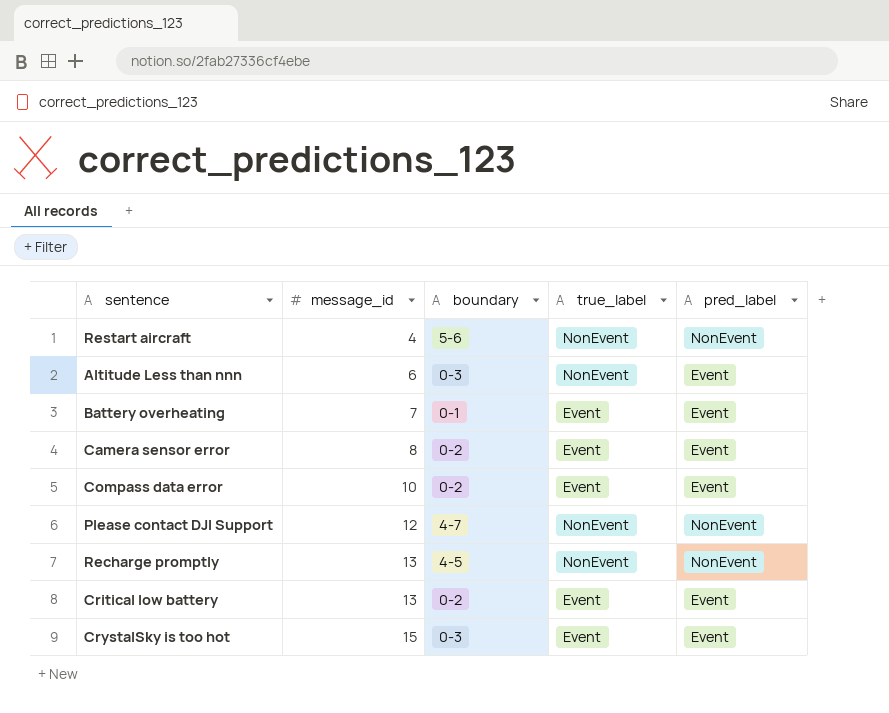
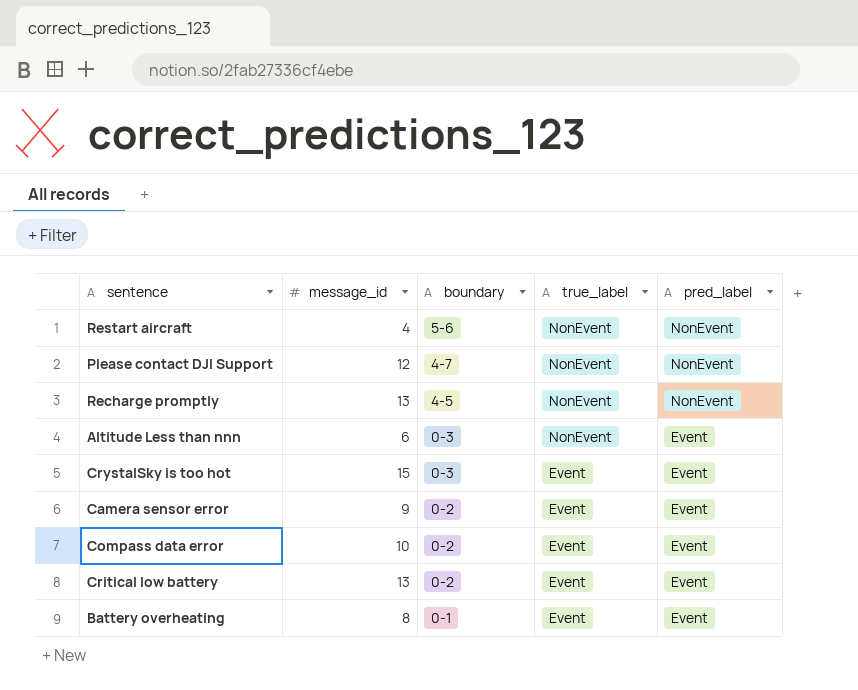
row order: message_id ascending -> boundary descending
Camera sensor error | message_id: 8 -> 9
Battery overheating | message_id: 7 -> 8

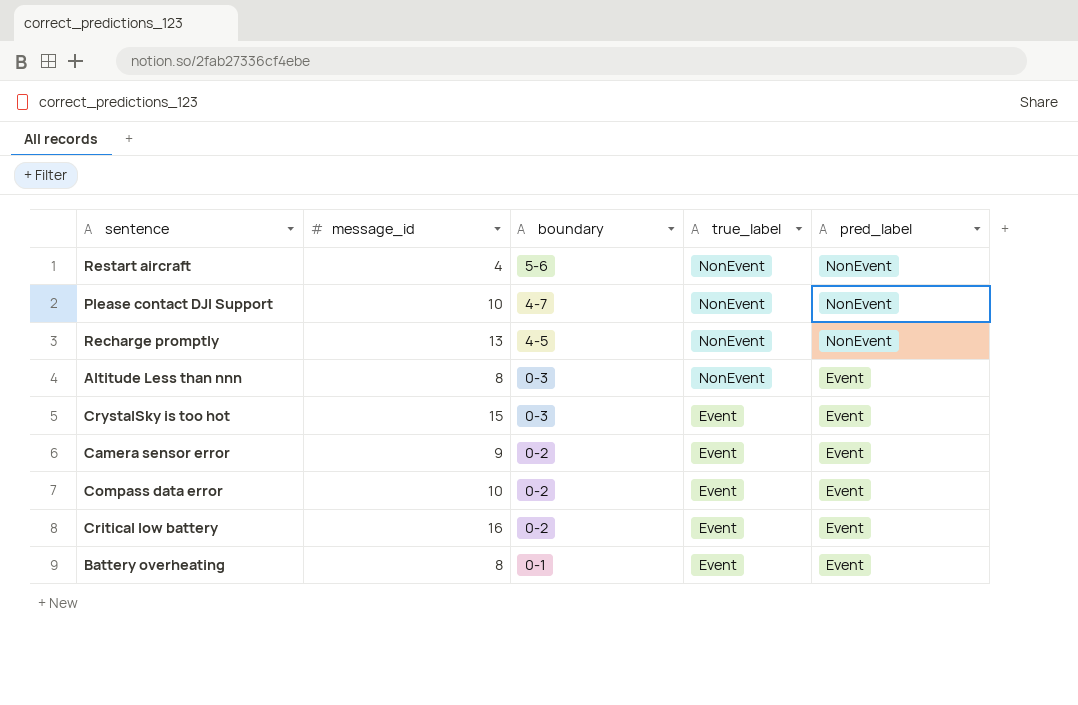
Please contact DJI Support | message_id: 12 -> 10
Altitude Less than nnn | message_id: 6 -> 8
Critical low battery | message_id: 13 -> 16

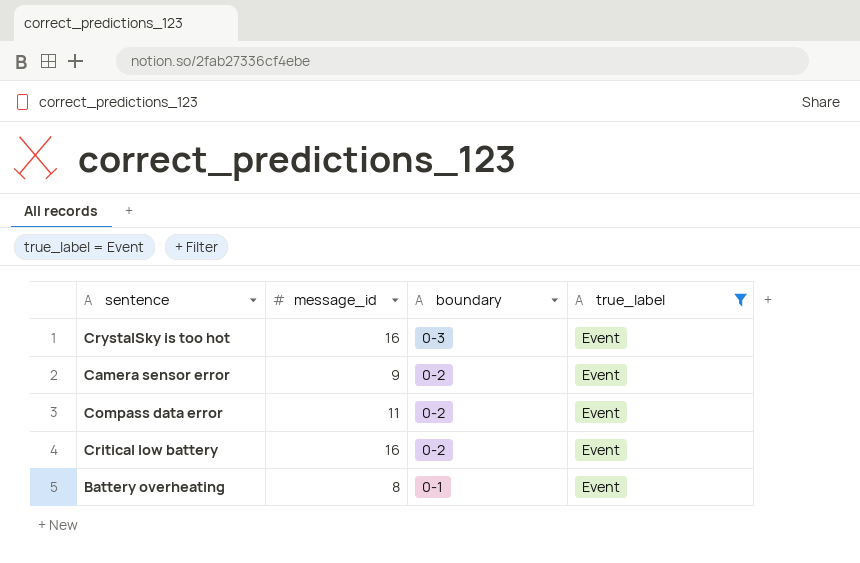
filter: none -> true_label = Event
column pred_label | position: 5 -> none
CrystalSky is too hot | message_id: 15 -> 16
Compass data error | message_id: 10 -> 11

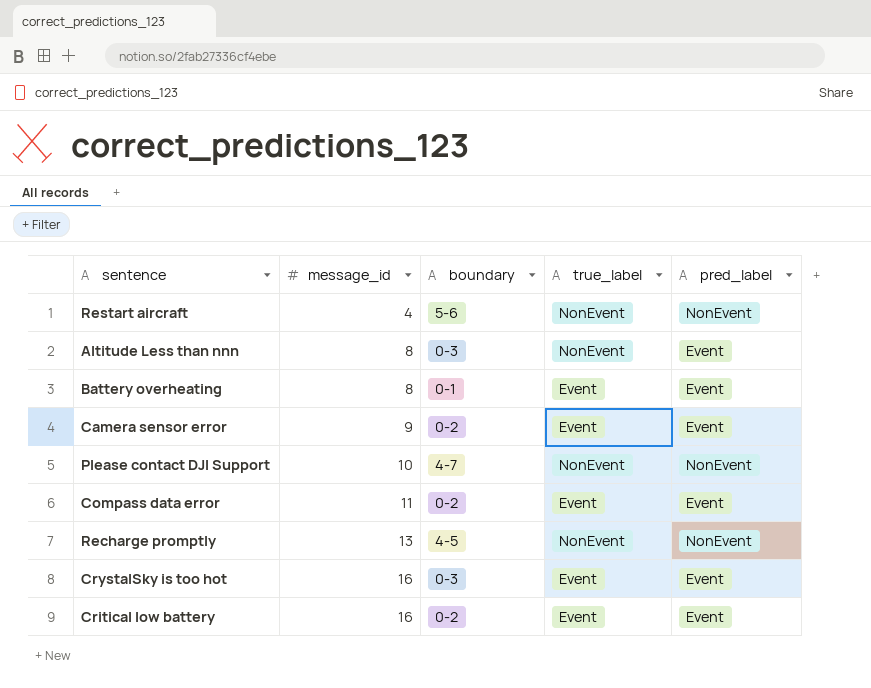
filter: true_label = Event -> none
row order: boundary descending -> message_id ascending
column pred_label | position: none -> 5

